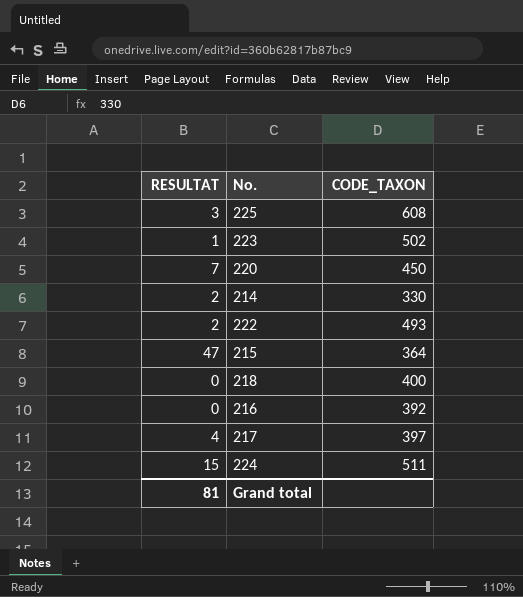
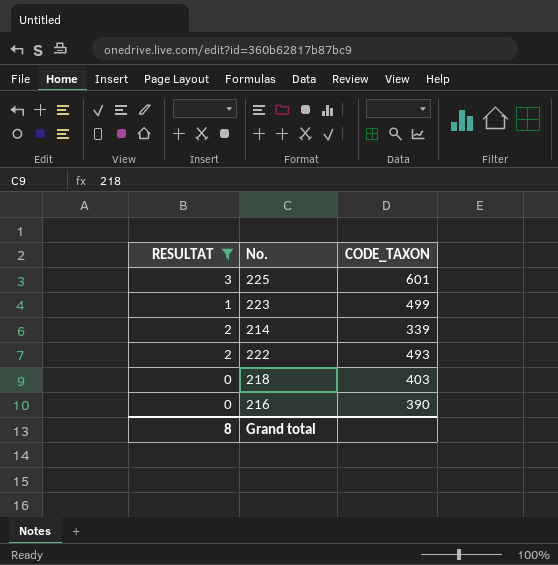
filter: none -> RESULTAT <= 3
225 | CODE_TAXON: 608 -> 601
223 | CODE_TAXON: 502 -> 499
214 | CODE_TAXON: 330 -> 339
218 | CODE_TAXON: 400 -> 403
216 | CODE_TAXON: 392 -> 390
Grand total | RESULTAT: 81 -> 8

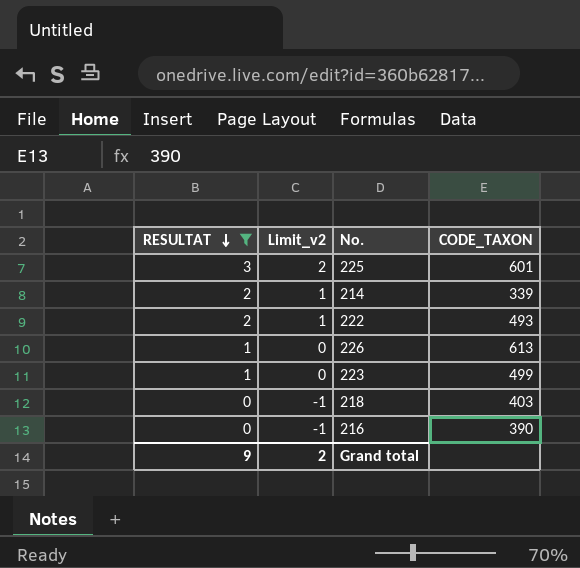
row order: none -> RESULTAT descending
column Limit_v2 | formula: none -> [RESULTAT] - 1
row 226: none -> 1 | 0 | 613
Grand total | RESULTAT: 8 -> 9

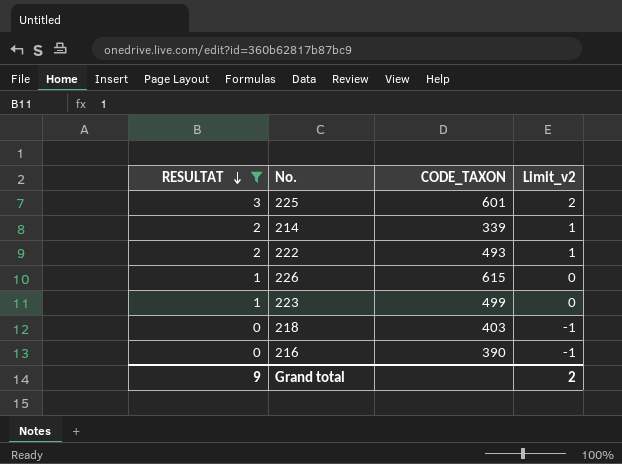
column Limit_v2 | position: 2 -> 4
226 | CODE_TAXON: 613 -> 615

